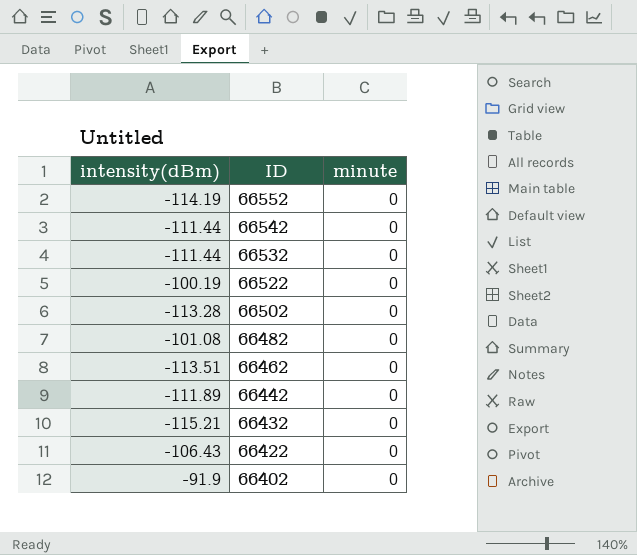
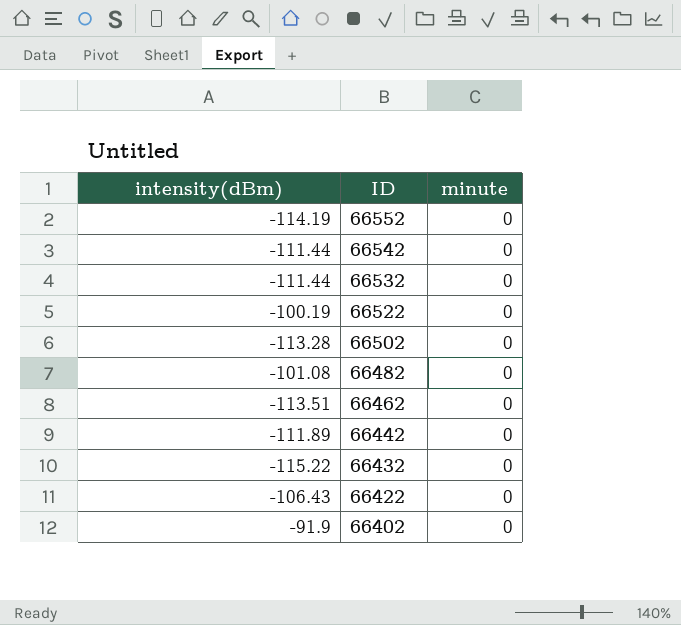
66432 | intensity(dBm): -115.21 -> -115.22

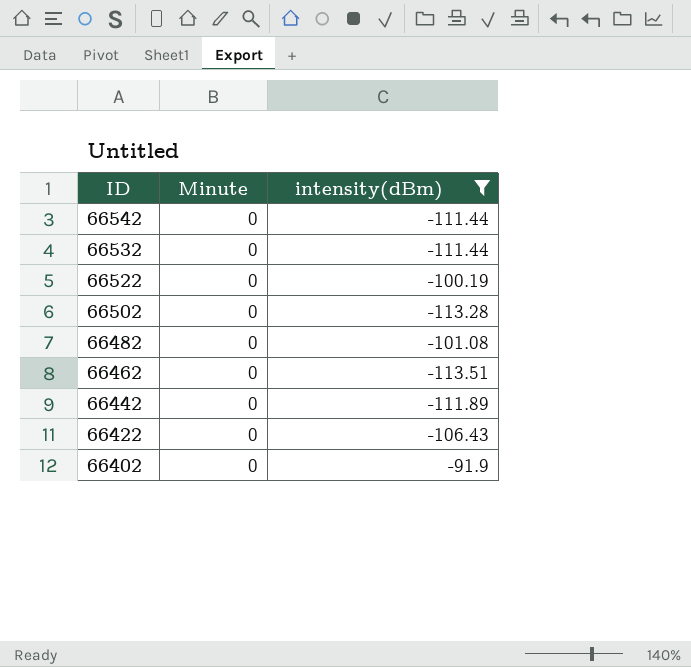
filter: none -> intensity(dBm) >= -113.51
column name: minute -> Minute
column intensity(dBm) | position: 1 -> 3

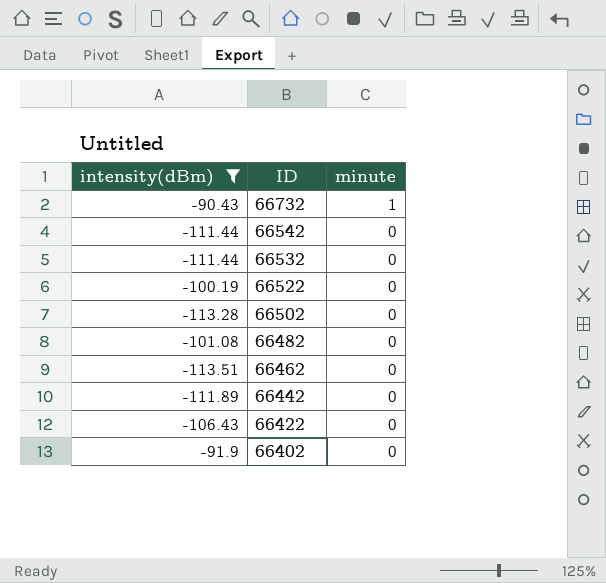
column intensity(dBm) | position: 3 -> 1
column name: Minute -> minute
row 66732: none -> -90.43 | 1

